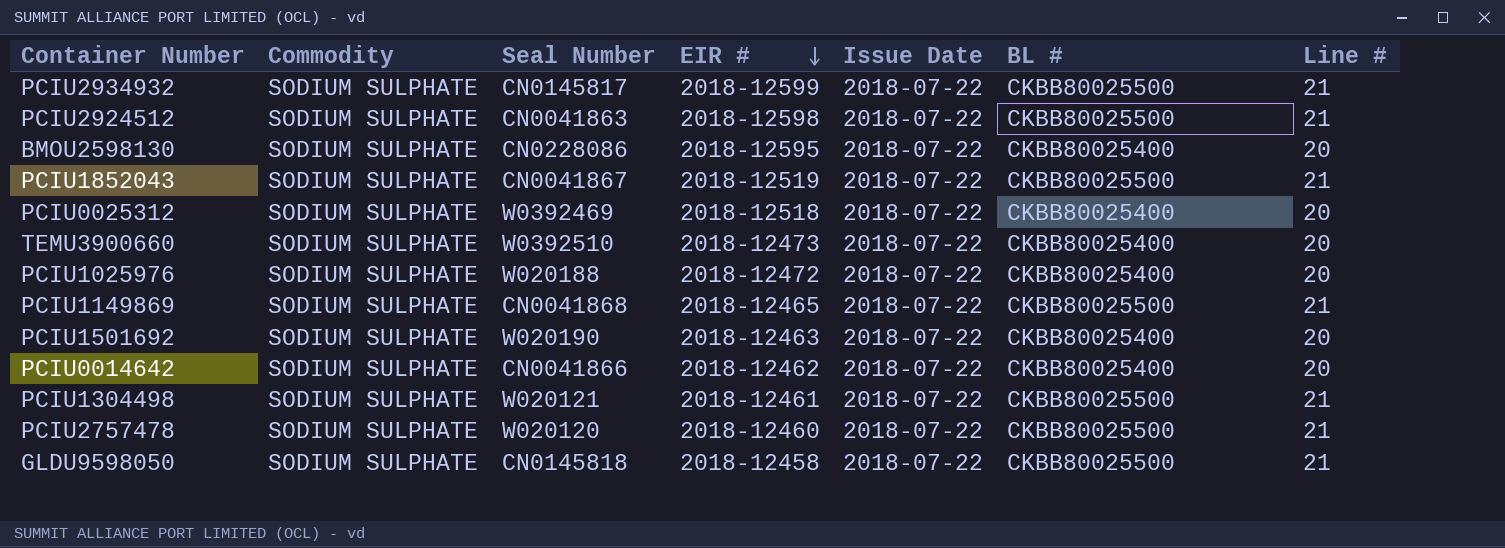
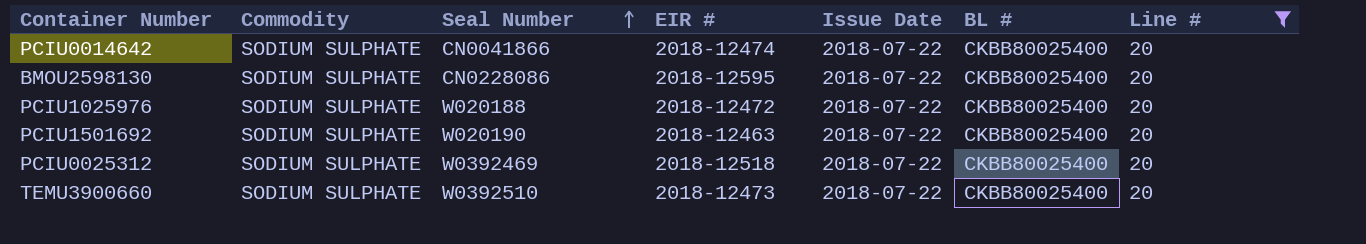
filter: none -> Line # = 20
row order: EIR # descending -> Seal Number ascending
PCIU0014642 | EIR #: 2018-12462 -> 2018-12474

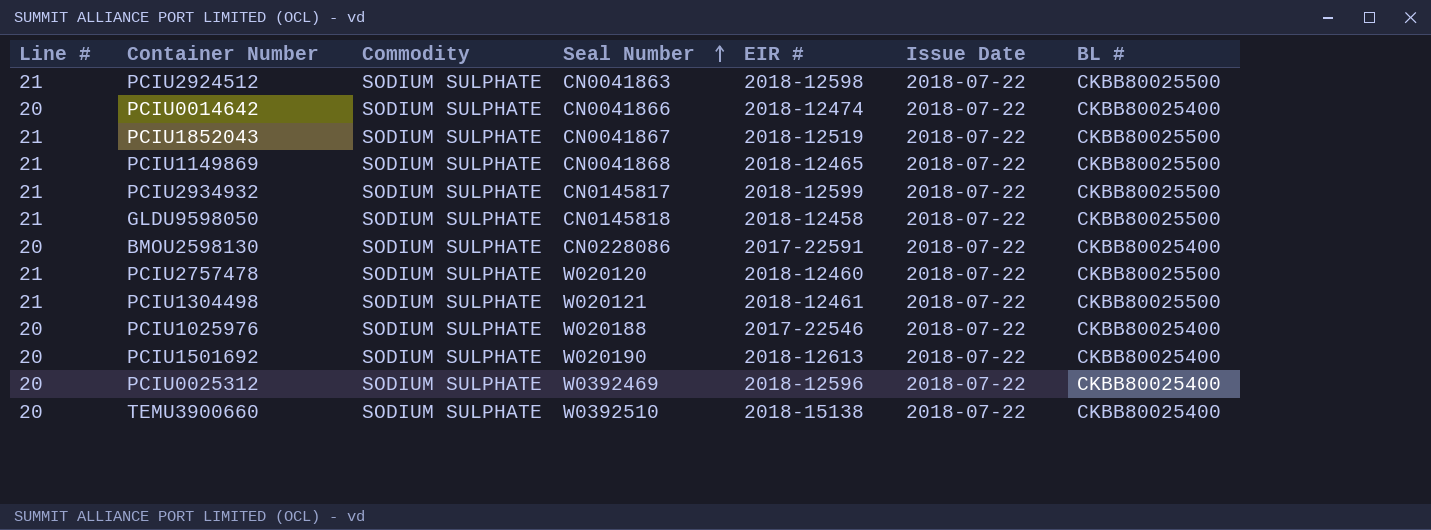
filter: Line # = 20 -> none
column Line # | position: 7 -> 1
BMOU2598130 | EIR #: 2018-12595 -> 2017-22591
PCIU1025976 | EIR #: 2018-12472 -> 2017-22546
PCIU1501692 | EIR #: 2018-12463 -> 2018-12613
PCIU0025312 | EIR #: 2018-12518 -> 2018-12596
TEMU3900660 | EIR #: 2018-12473 -> 2018-15138

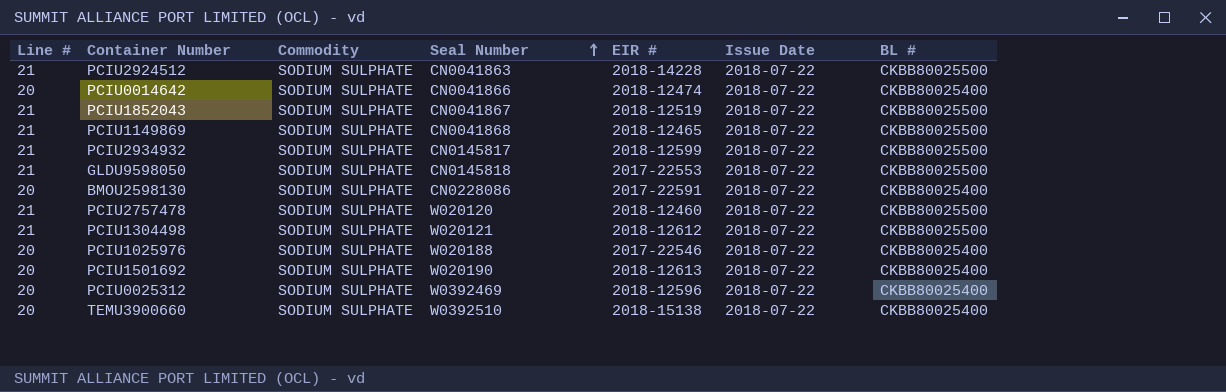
PCIU2924512 | EIR #: 2018-12598 -> 2018-14228
GLDU9598050 | EIR #: 2018-12458 -> 2017-22553
PCIU1304498 | EIR #: 2018-12461 -> 2018-12612

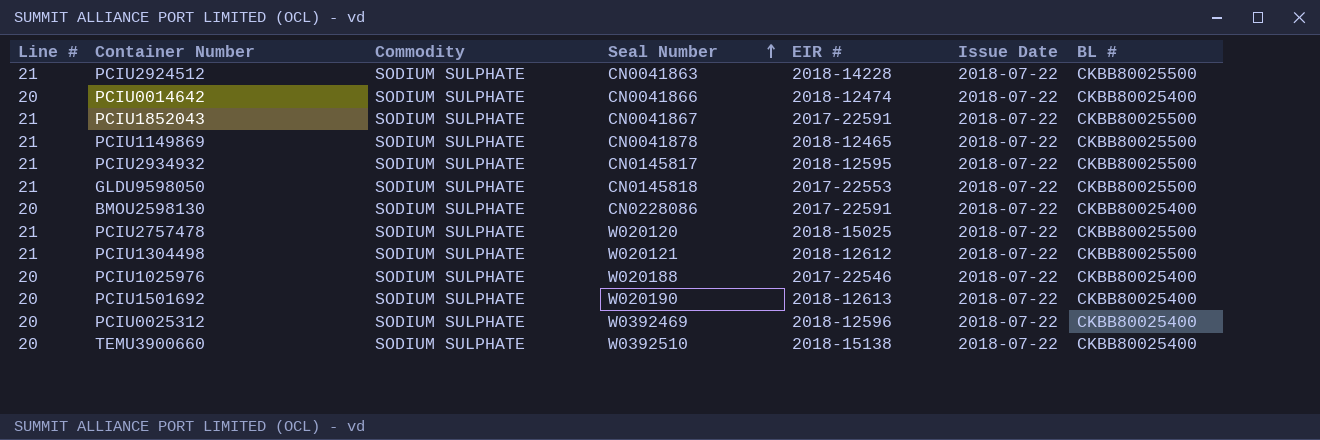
PCIU1852043 | EIR #: 2018-12519 -> 2017-22591
PCIU1149869 | Seal Number: CN0041868 -> CN0041878
PCIU2934932 | EIR #: 2018-12599 -> 2018-12595
PCIU2757478 | EIR #: 2018-12460 -> 2018-15025

